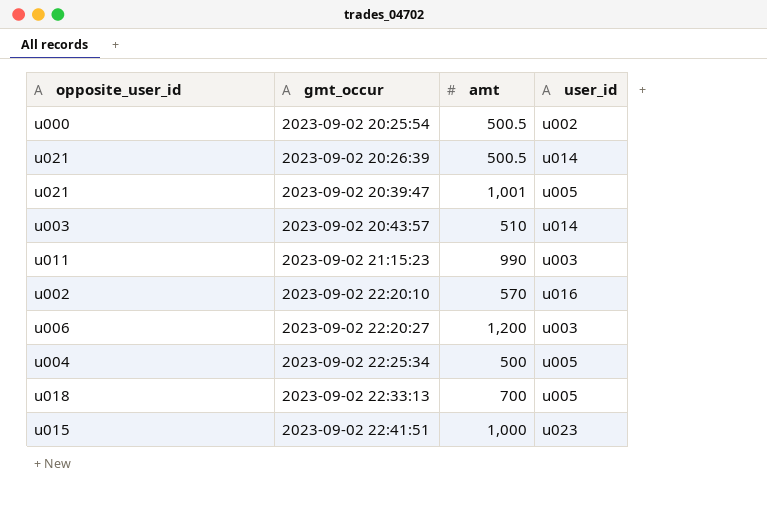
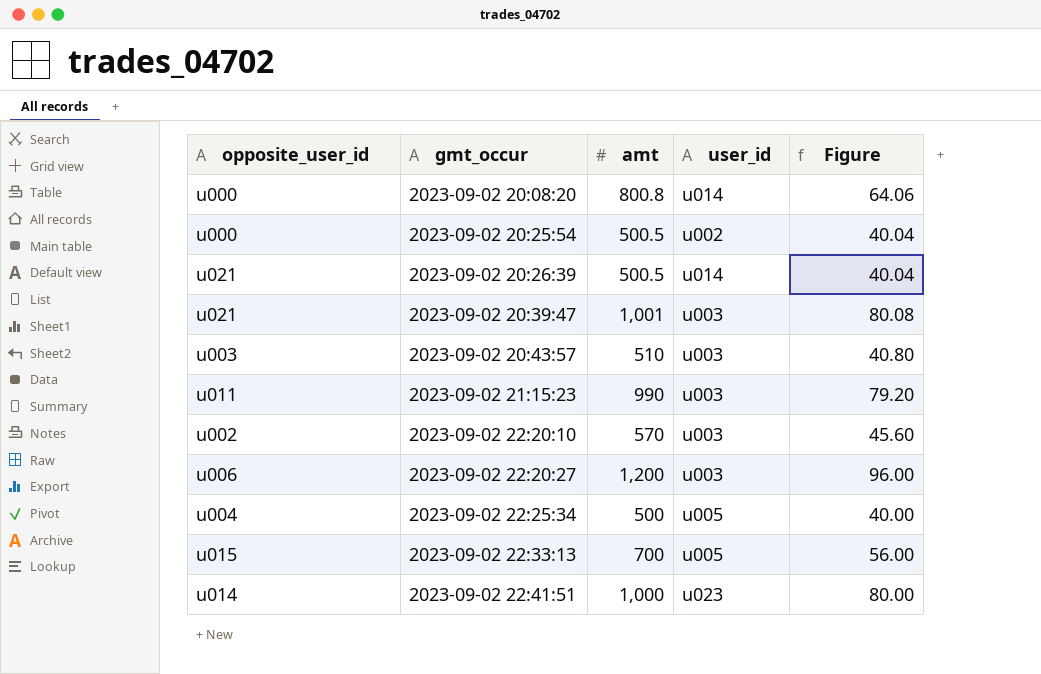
column Figure | formula: none -> [amt] * 0.08
row 2023-09-02 20:08:20: none -> u000 | 800.8 | u014 | 64.06
2023-09-02 20:39:47 | user_id: u005 -> u003
2023-09-02 20:43:57 | user_id: u014 -> u003
2023-09-02 22:20:10 | user_id: u016 -> u003
2023-09-02 22:33:13 | opposite_user_id: u018 -> u015
2023-09-02 22:41:51 | opposite_user_id: u015 -> u014

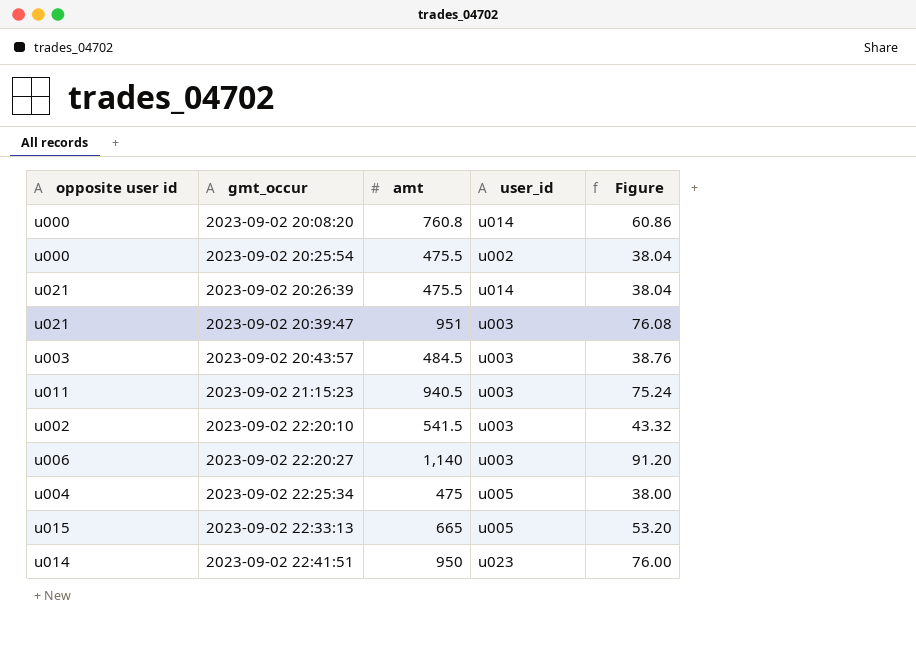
column name: opposite_user_id -> opposite user id
2023-09-02 20:08:20 | amt: 800.8 -> 760.8
2023-09-02 20:08:20 | Figure: 64.06 -> 60.86
2023-09-02 20:25:54 | amt: 500.5 -> 475.5
2023-09-02 20:25:54 | Figure: 40.04 -> 38.04
2023-09-02 20:26:39 | amt: 500.5 -> 475.5
2023-09-02 20:26:39 | Figure: 40.04 -> 38.04
2023-09-02 20:39:47 | amt: 1,001 -> 951
2023-09-02 20:39:47 | Figure: 80.08 -> 76.08
2023-09-02 20:43:57 | amt: 510 -> 484.5
2023-09-02 20:43:57 | Figure: 40.80 -> 38.76
2023-09-02 21:15:23 | amt: 990 -> 940.5
2023-09-02 21:15:23 | Figure: 79.20 -> 75.24
2023-09-02 22:20:10 | amt: 570 -> 541.5
2023-09-02 22:20:10 | Figure: 45.60 -> 43.32
2023-09-02 22:20:27 | amt: 1,200 -> 1,140
2023-09-02 22:20:27 | Figure: 96.00 -> 91.20
2023-09-02 22:25:34 | amt: 500 -> 475
2023-09-02 22:25:34 | Figure: 40.00 -> 38.00
2023-09-02 22:33:13 | amt: 700 -> 665
2023-09-02 22:33:13 | Figure: 56.00 -> 53.20
2023-09-02 22:41:51 | amt: 1,000 -> 950
2023-09-02 22:41:51 | Figure: 80.00 -> 76.00

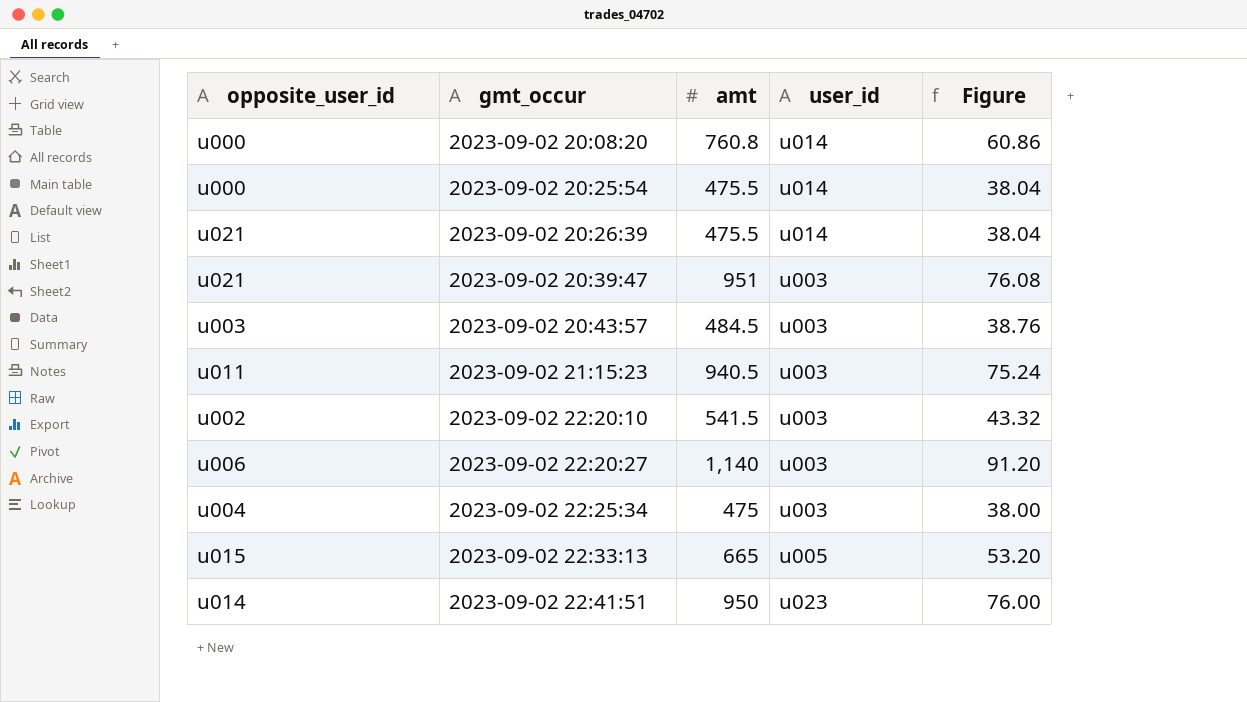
column name: opposite user id -> opposite_user_id
2023-09-02 20:25:54 | user_id: u002 -> u014
2023-09-02 22:25:34 | user_id: u005 -> u003

